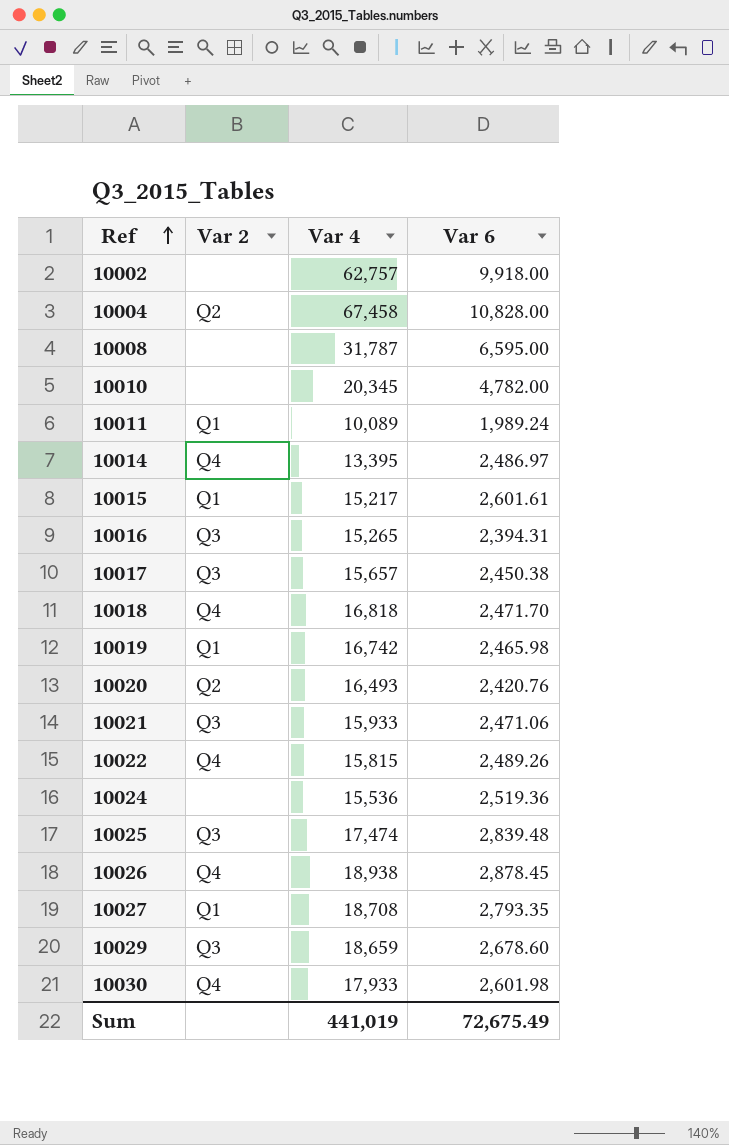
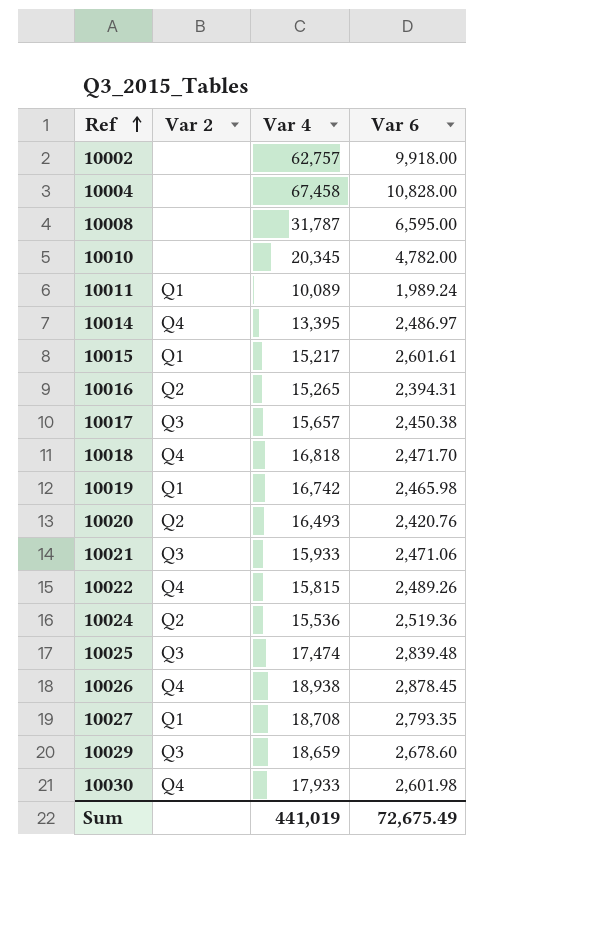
10004 | Var 2: Q2 -> none
10016 | Var 2: Q3 -> Q2
10024 | Var 2: none -> Q2

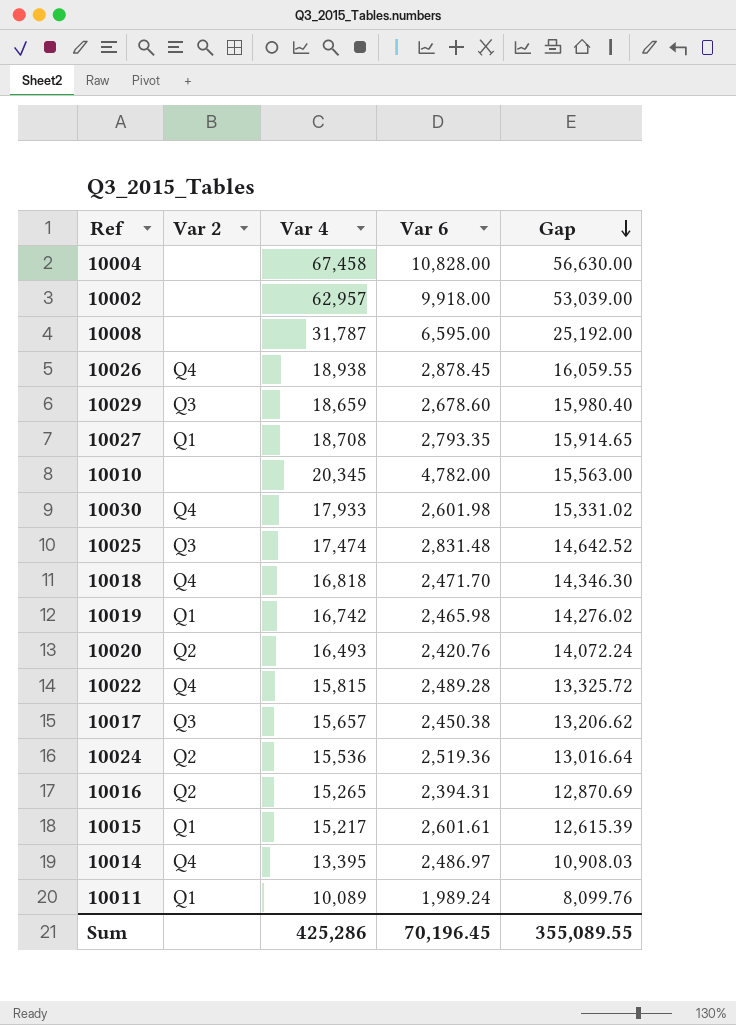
row order: Ref ascending -> Gap descending
column Gap | formula: none -> [Var 4] - [Var 6]
row 10021: Q3 | 15,933 | 2,471.06 -> none
10002 | Var 4: 62,757 -> 62,957
10025 | Var 6: 2,839.48 -> 2,831.48
10022 | Var 6: 2,489.26 -> 2,489.28
Sum | Var 4: 441,019 -> 425,286
Sum | Var 6: 72,675.49 -> 70,196.45

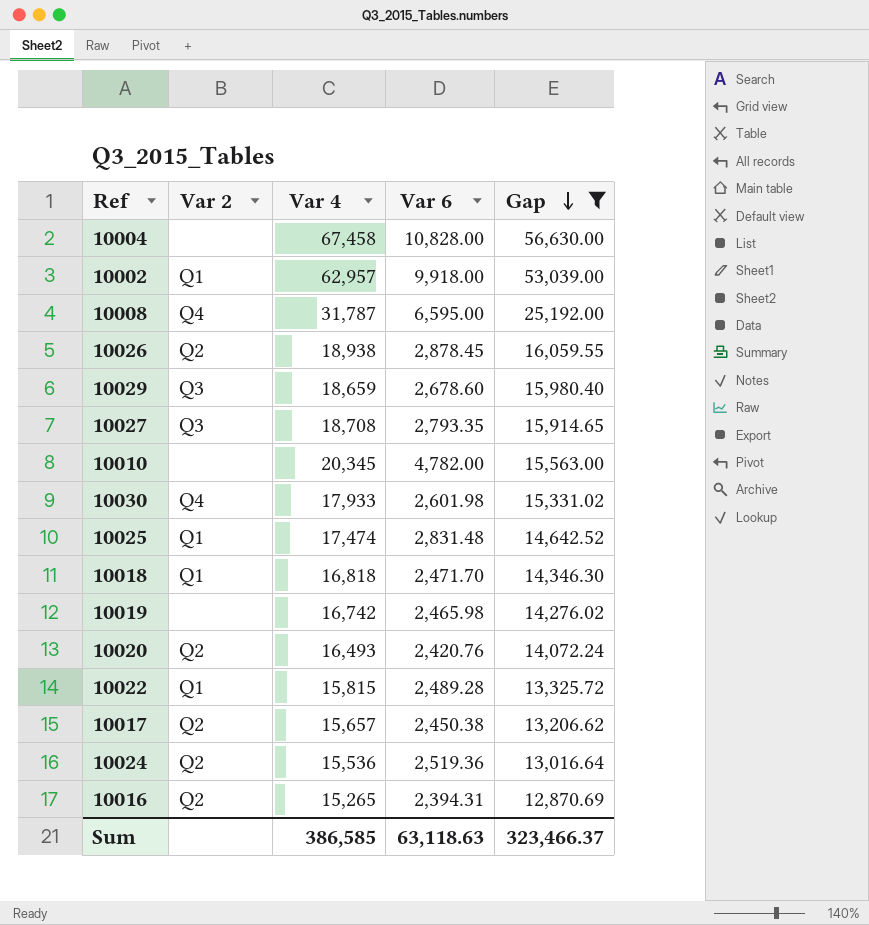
filter: none -> Gap >= 12,870.69
10002 | Var 2: none -> Q1
10008 | Var 2: none -> Q4
10026 | Var 2: Q4 -> Q2
10027 | Var 2: Q1 -> Q3
10025 | Var 2: Q3 -> Q1
10018 | Var 2: Q4 -> Q1
10019 | Var 2: Q1 -> none
10022 | Var 2: Q4 -> Q1
10017 | Var 2: Q3 -> Q2
Sum | Var 4: 425,286 -> 386,585
Sum | Var 6: 70,196.45 -> 63,118.63
Sum | Gap: 355,089.55 -> 323,466.37

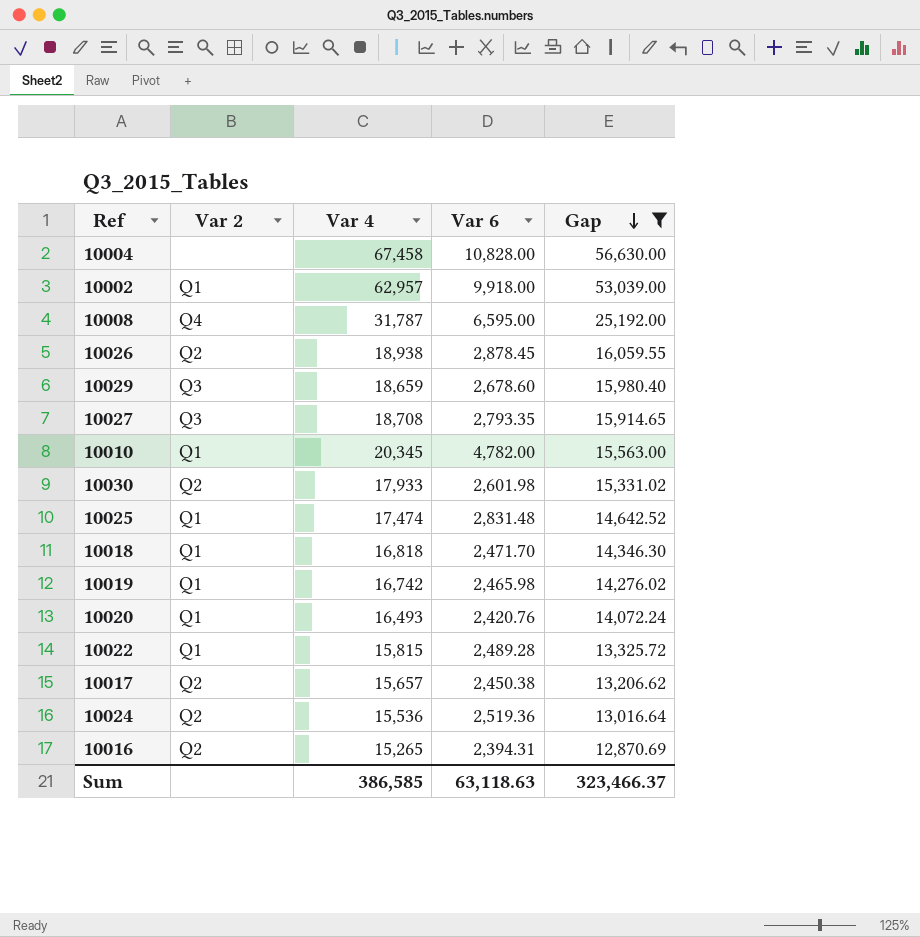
10010 | Var 2: none -> Q1
10030 | Var 2: Q4 -> Q2
10019 | Var 2: none -> Q1
10020 | Var 2: Q2 -> Q1

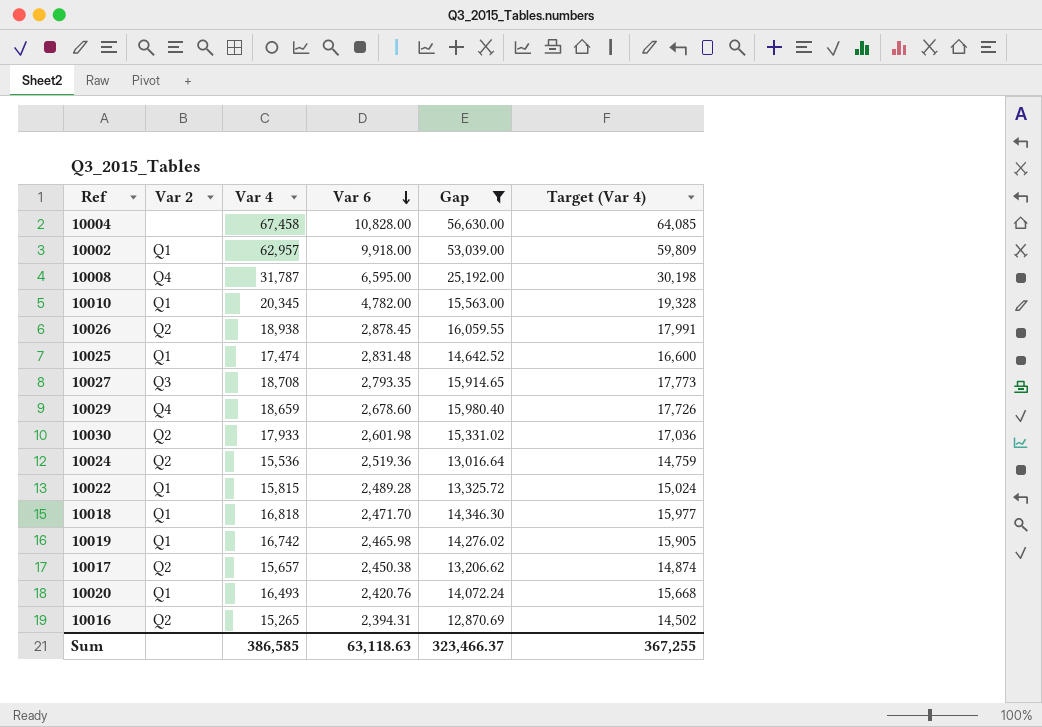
row order: Gap descending -> Var 6 descending
column Target (Var 4) | formula: none -> [Var 4] * 0.95
10029 | Var 2: Q3 -> Q4

